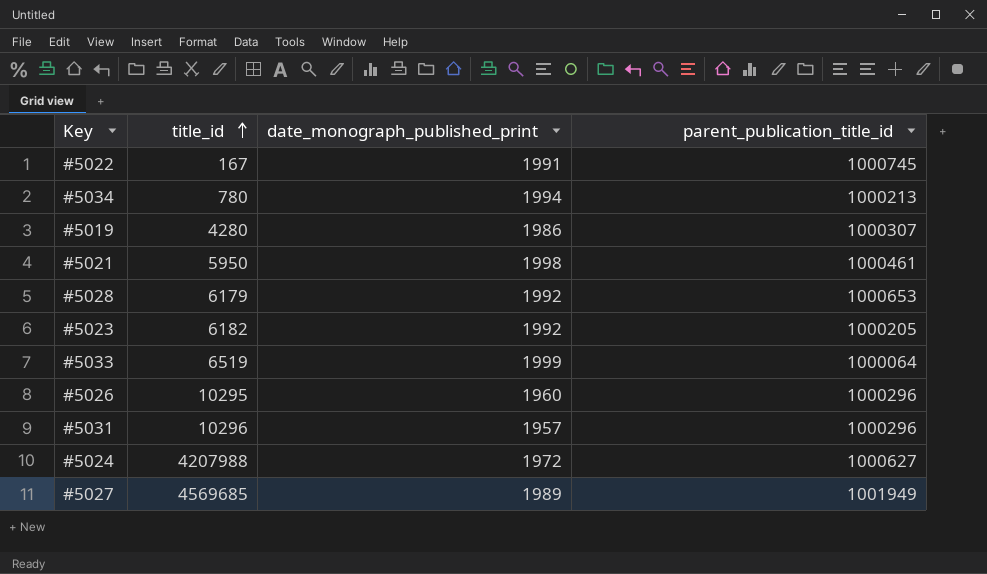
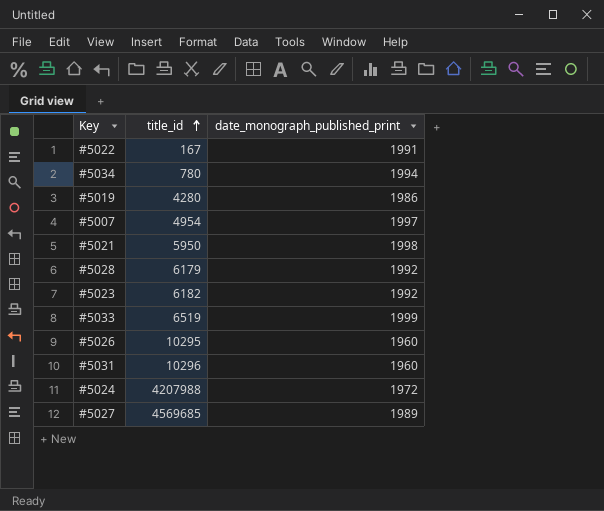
column parent_publication_title_id | position: 4 -> none
row #5007: none -> 4954 | 1997
#5031 | date_monograph_published_print: 1957 -> 1960

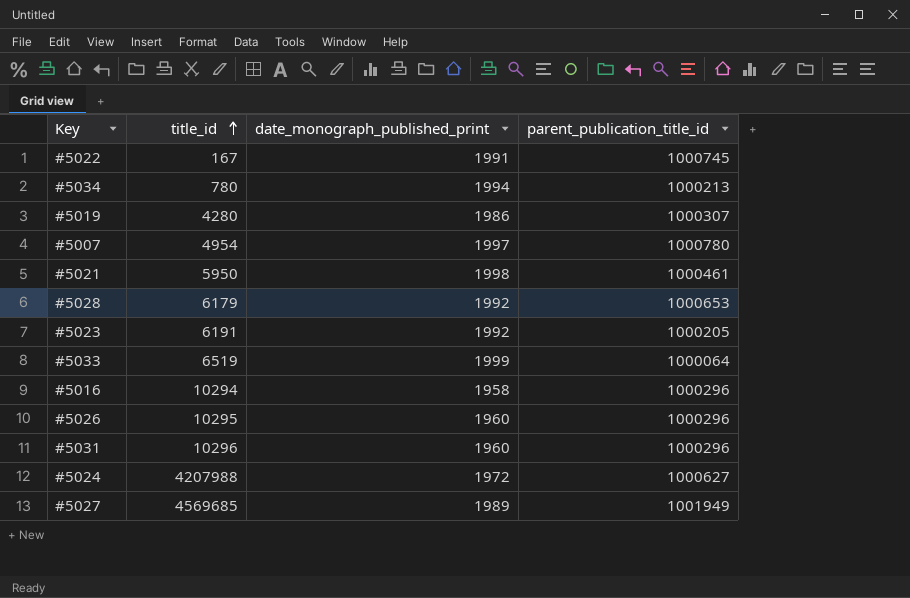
column parent_publication_title_id | position: none -> 4
#5023 | title_id: 6182 -> 6191
row #5016: none -> 10294 | 1958 | 1000296

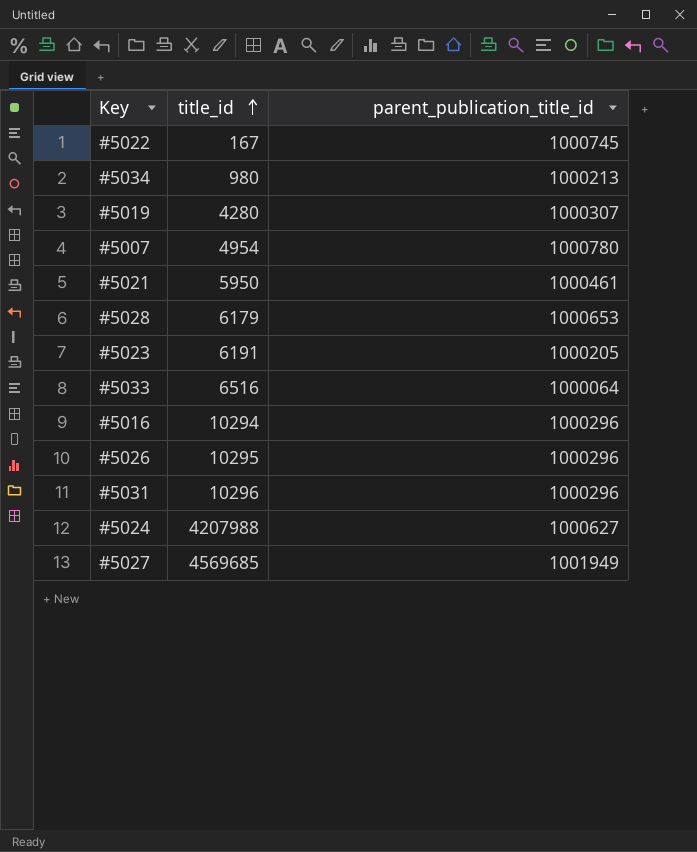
column date_monograph_published_print | position: 3 -> none
#5034 | title_id: 780 -> 980
#5033 | title_id: 6519 -> 6516

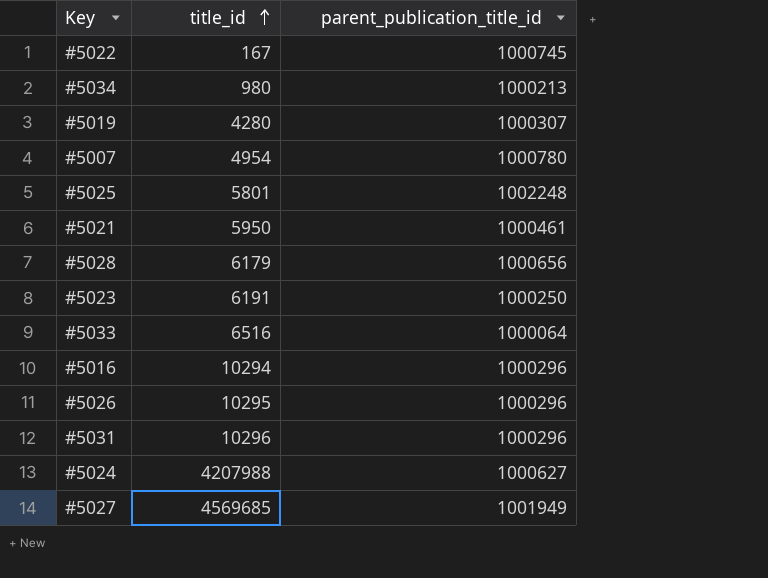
row #5025: none -> 5801 | 1002248
#5028 | parent_publication_title_id: 1000653 -> 1000656
#5023 | parent_publication_title_id: 1000205 -> 1000250

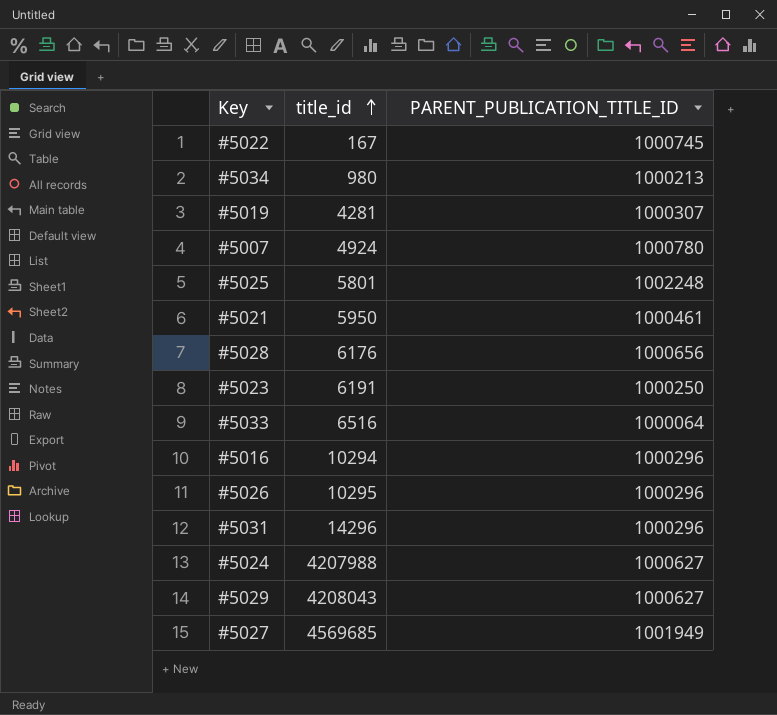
column name: parent_publication_title_id -> PARENT_PUBLICATION_TITLE_ID
#5019 | title_id: 4280 -> 4281
#5007 | title_id: 4954 -> 4924
#5028 | title_id: 6179 -> 6176
#5031 | title_id: 10296 -> 14296
row #5029: none -> 4208043 | 1000627

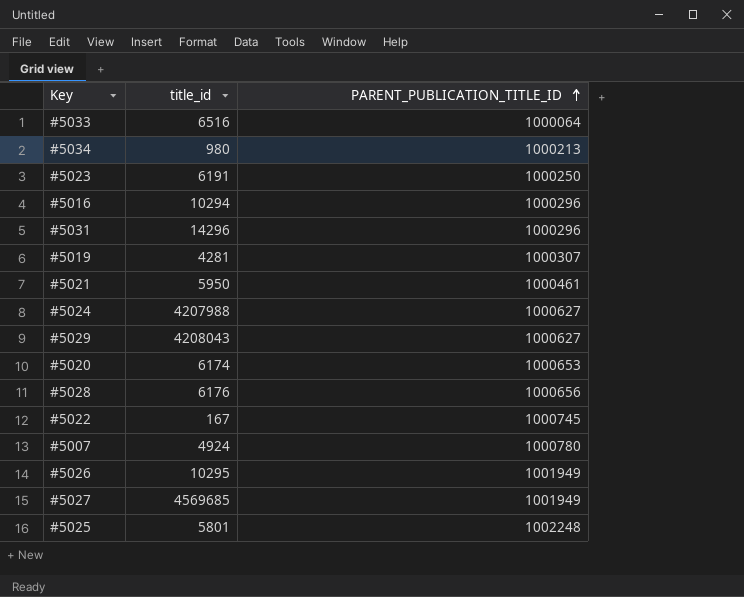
row order: title_id ascending -> PARENT_PUBLICATION_TITLE_ID ascending
row #5020: none -> 6174 | 1000653
#5026 | PARENT_PUBLICATION_TITLE_ID: 1000296 -> 1001949

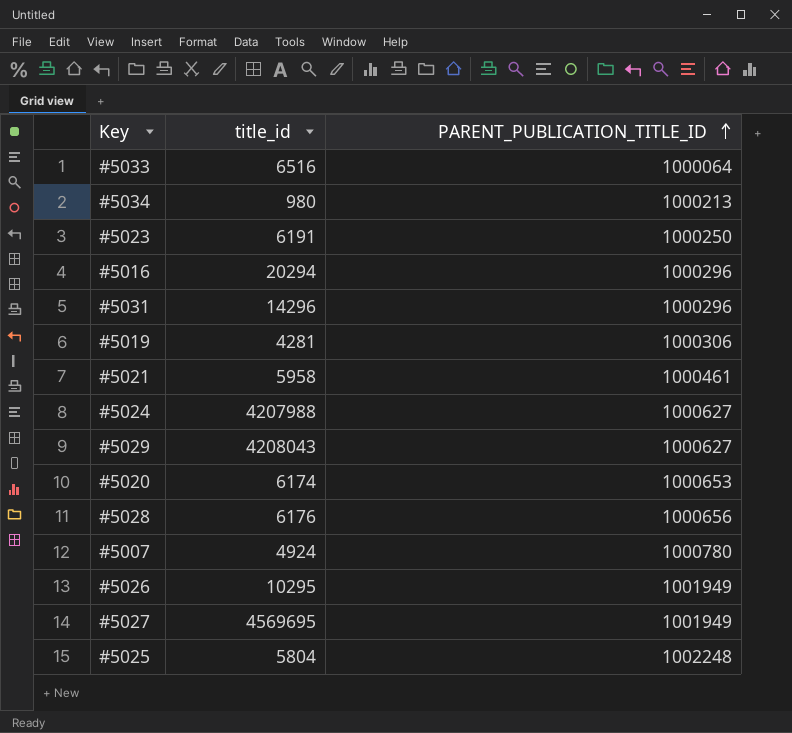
row #5022: 167 | 1000745 -> none
#5016 | title_id: 10294 -> 20294
#5019 | PARENT_PUBLICATION_TITLE_ID: 1000307 -> 1000306
#5021 | title_id: 5950 -> 5958
#5027 | title_id: 4569685 -> 4569695
#5025 | title_id: 5801 -> 5804

